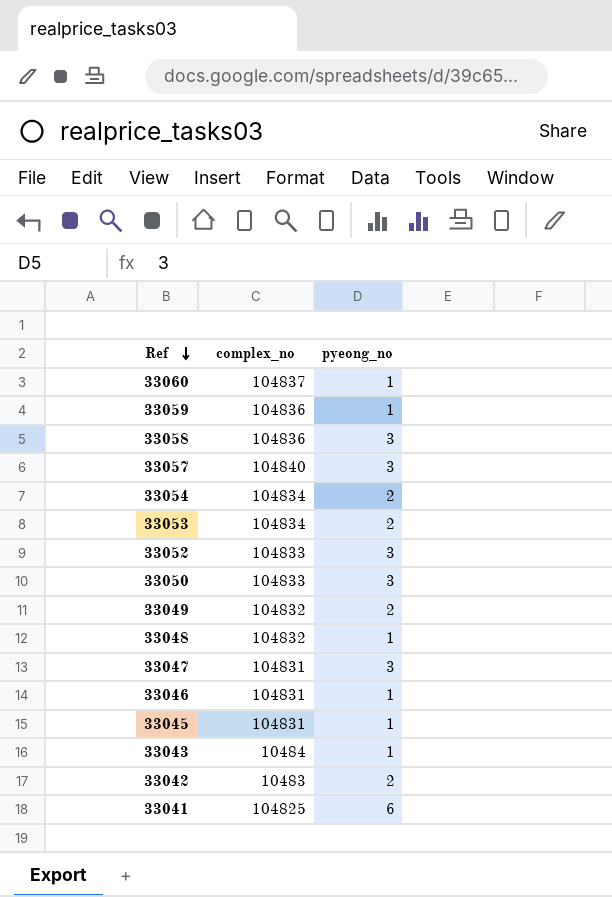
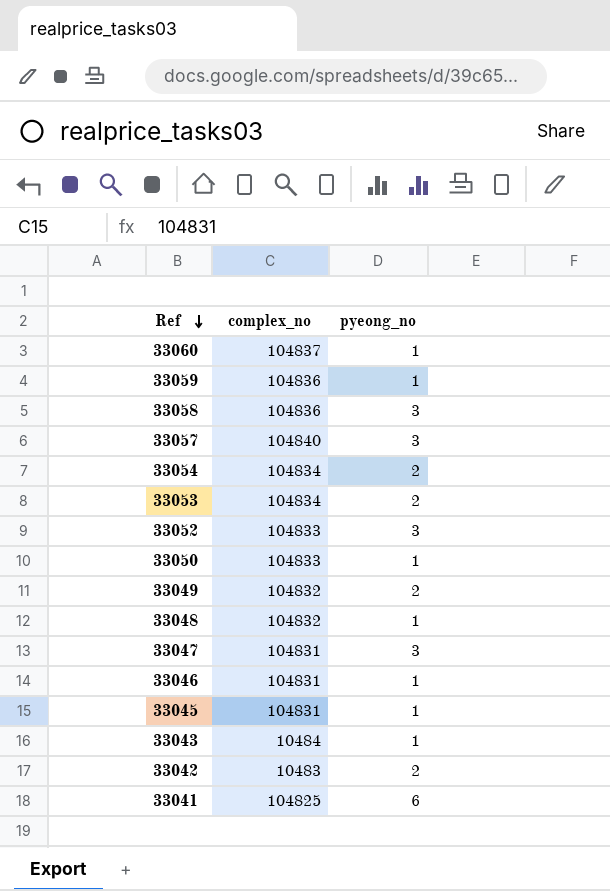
33050 | pyeong_no: 3 -> 1

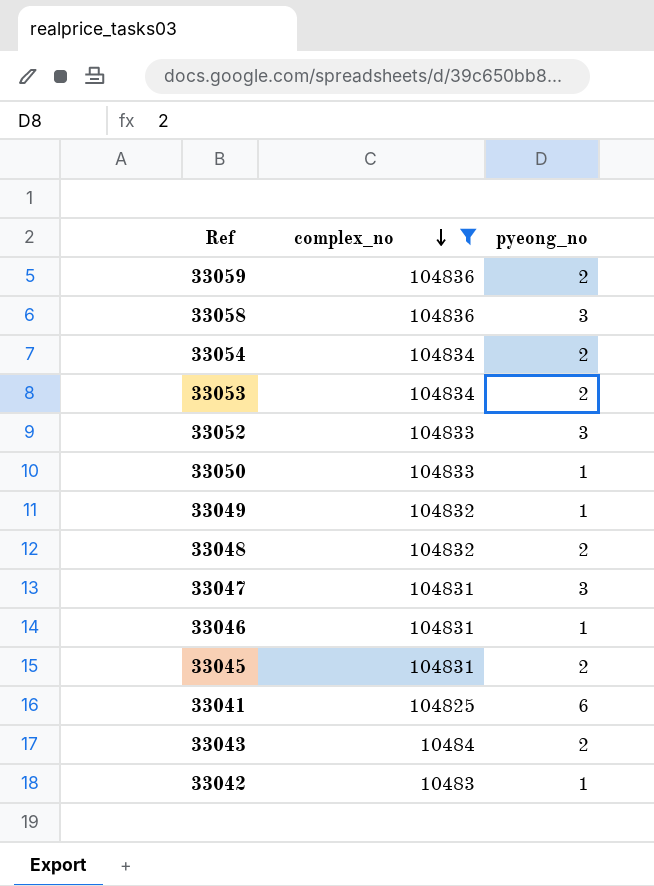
filter: none -> complex_no <= 104836
row order: Ref descending -> complex_no descending
33059 | pyeong_no: 1 -> 2
33049 | pyeong_no: 2 -> 1
33048 | pyeong_no: 1 -> 2
33045 | pyeong_no: 1 -> 2
33043 | pyeong_no: 1 -> 2
33042 | pyeong_no: 2 -> 1

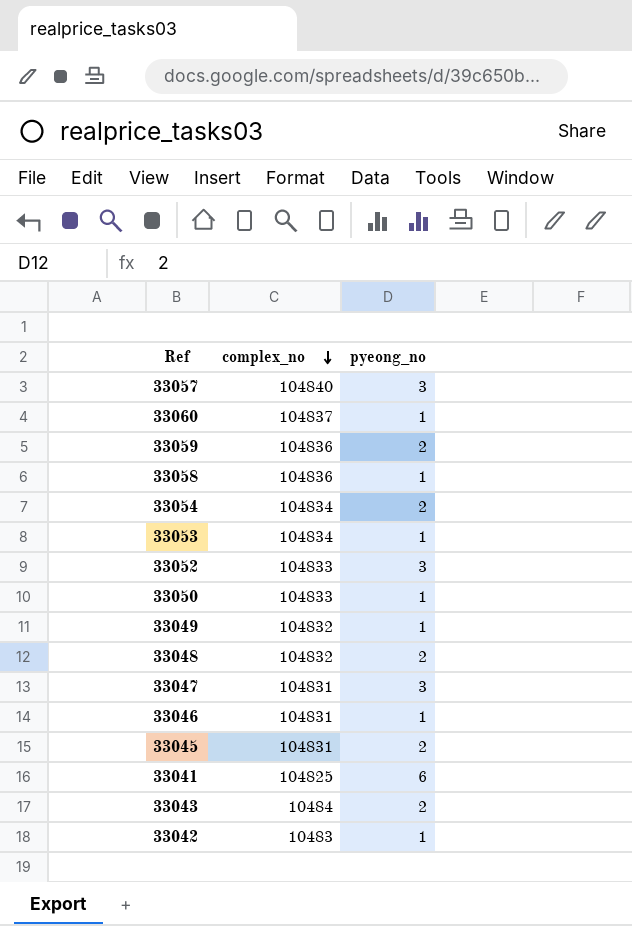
filter: complex_no <= 104836 -> none
33058 | pyeong_no: 3 -> 1
33053 | pyeong_no: 2 -> 1

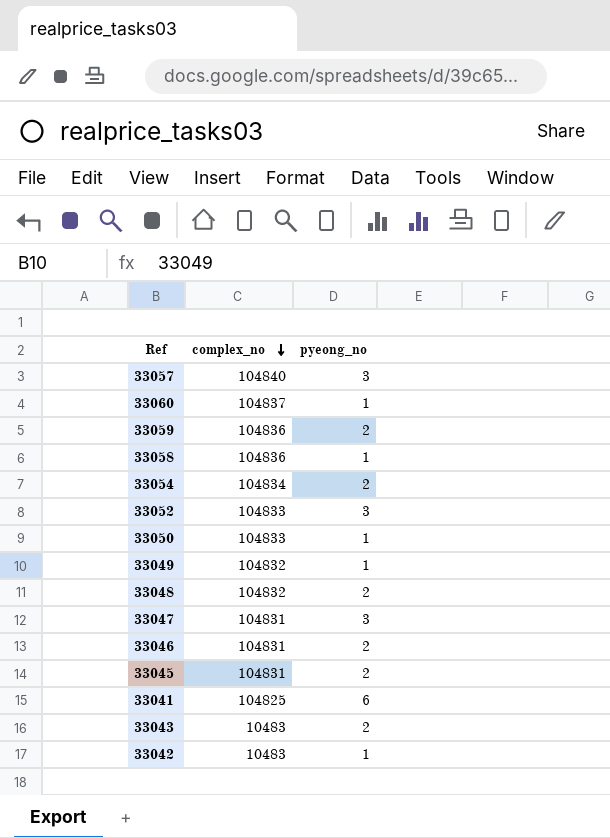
row 33053: 104834 | 1 -> none
33046 | pyeong_no: 1 -> 2
33043 | complex_no: 10484 -> 10483

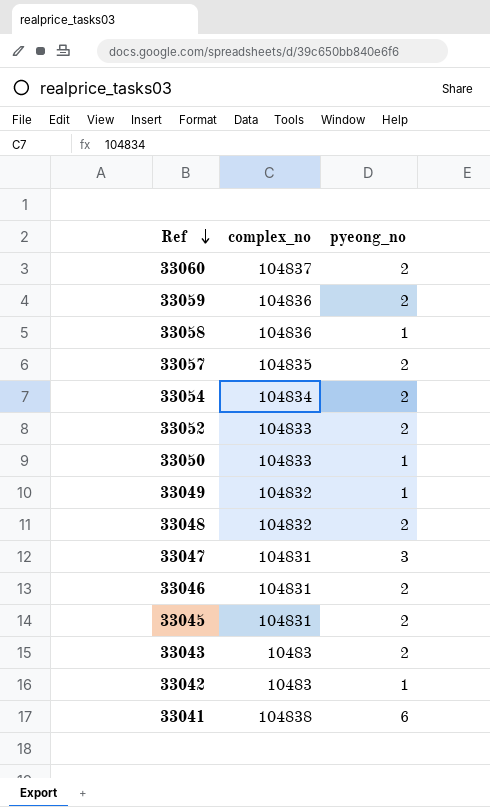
row order: complex_no descending -> Ref descending
33060 | pyeong_no: 1 -> 2
33057 | complex_no: 104840 -> 104835
33057 | pyeong_no: 3 -> 2
33052 | pyeong_no: 3 -> 2
33041 | complex_no: 104825 -> 104838

